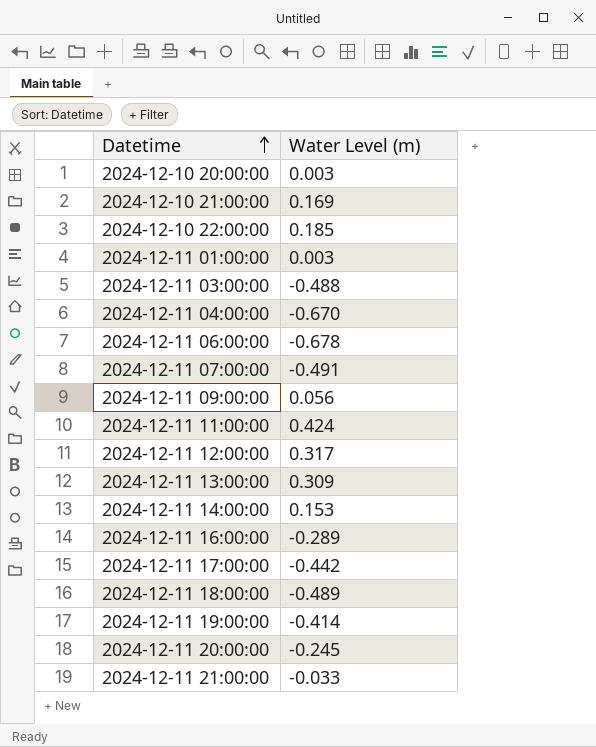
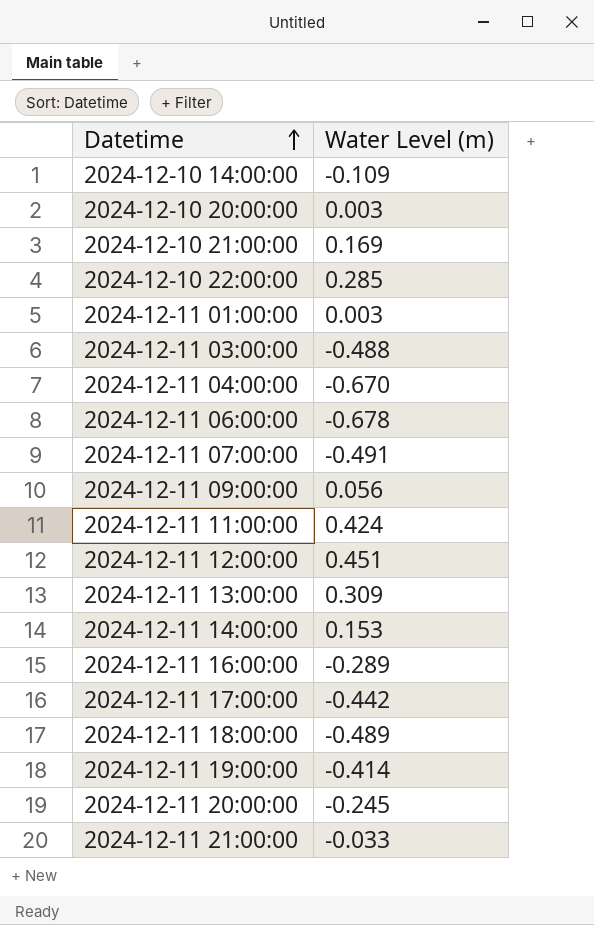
row 2024-12-10 14:00:00: none -> -0.109
2024-12-10 22:00:00 | Water Level (m): 0.185 -> 0.285
2024-12-11 12:00:00 | Water Level (m): 0.317 -> 0.451

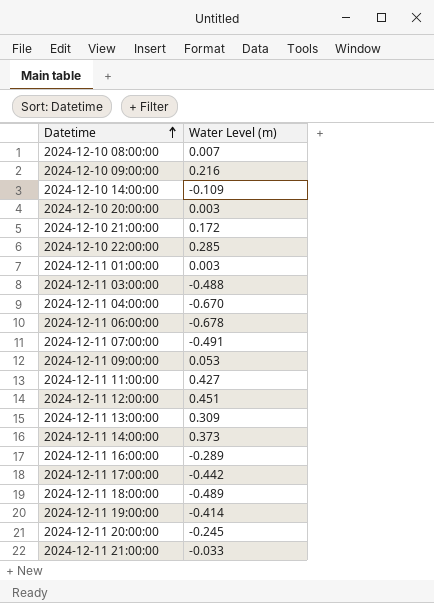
row 2024-12-10 08:00:00: none -> 0.007
row 2024-12-10 09:00:00: none -> 0.216
2024-12-10 21:00:00 | Water Level (m): 0.169 -> 0.172
2024-12-11 09:00:00 | Water Level (m): 0.056 -> 0.053
2024-12-11 11:00:00 | Water Level (m): 0.424 -> 0.427
2024-12-11 14:00:00 | Water Level (m): 0.153 -> 0.373

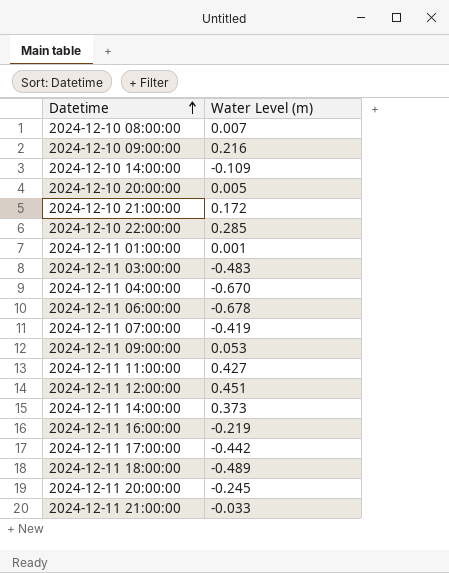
row 2024-12-11 13:00:00: 0.309 -> none
row 2024-12-11 19:00:00: -0.414 -> none
2024-12-10 20:00:00 | Water Level (m): 0.003 -> 0.005
2024-12-11 01:00:00 | Water Level (m): 0.003 -> 0.001
2024-12-11 03:00:00 | Water Level (m): -0.488 -> -0.483
2024-12-11 07:00:00 | Water Level (m): -0.491 -> -0.419
2024-12-11 16:00:00 | Water Level (m): -0.289 -> -0.219

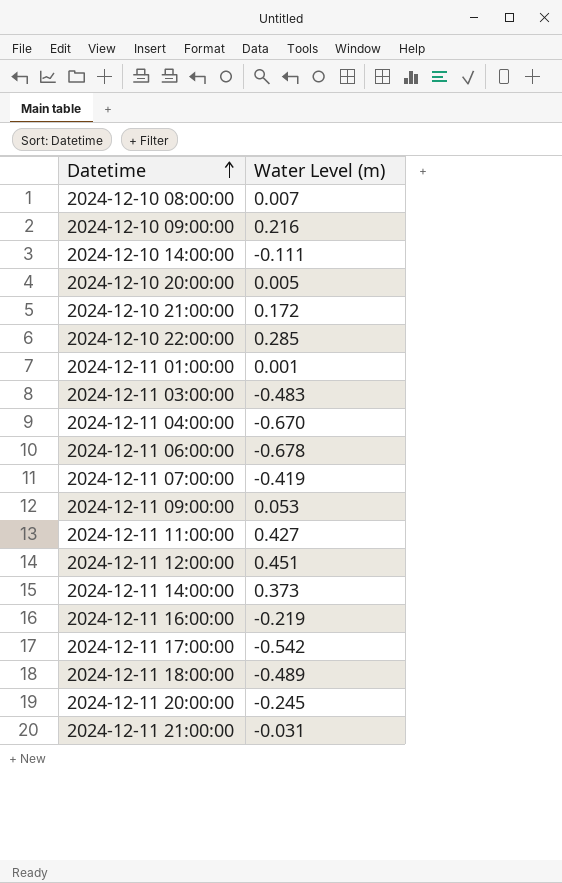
2024-12-10 14:00:00 | Water Level (m): -0.109 -> -0.111
2024-12-11 17:00:00 | Water Level (m): -0.442 -> -0.542
2024-12-11 21:00:00 | Water Level (m): -0.033 -> -0.031

